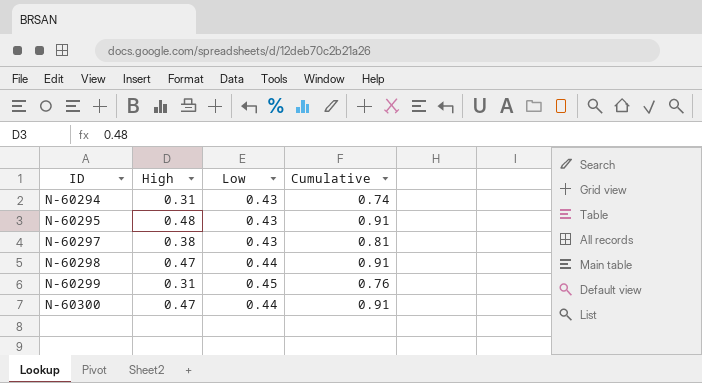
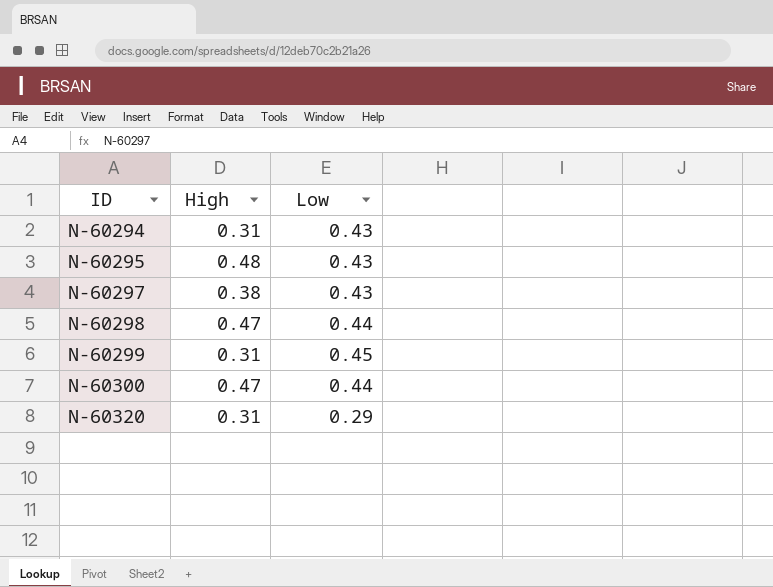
column Cumulative | formula: [High] + [Low] -> none
row N-60320: none -> 0.31 | 0.29

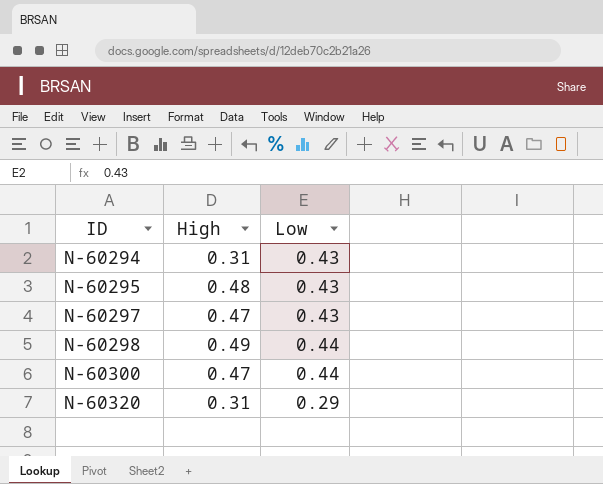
row N-60299: 0.31 | 0.45 -> none
N-60297 | High: 0.38 -> 0.47
N-60298 | High: 0.47 -> 0.49

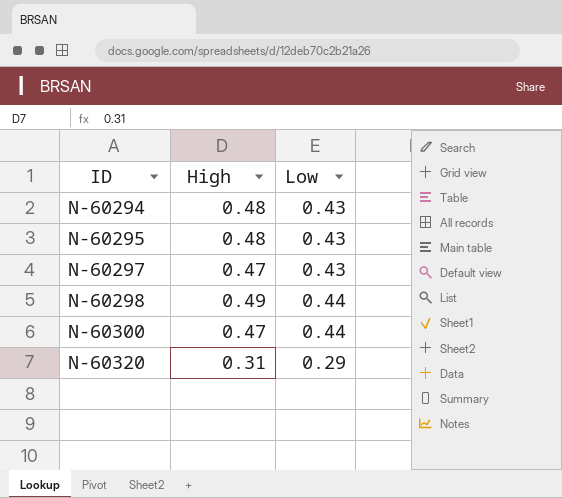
N-60294 | High: 0.31 -> 0.48

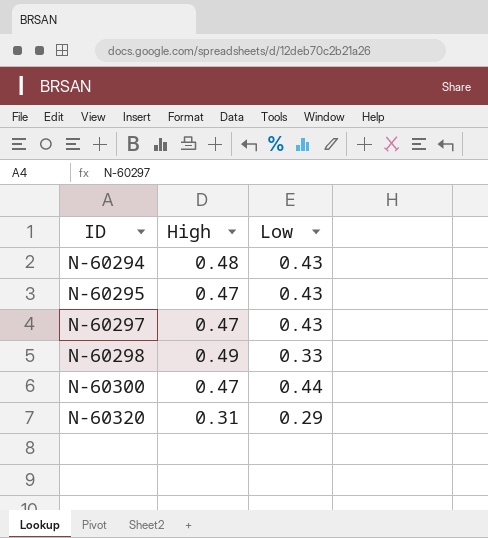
N-60295 | High: 0.48 -> 0.47
N-60298 | Low: 0.44 -> 0.33

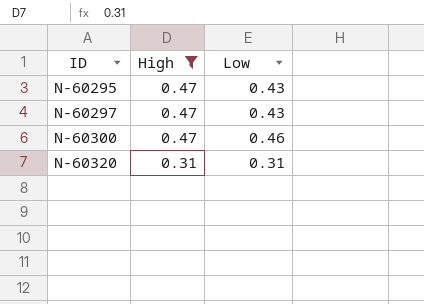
filter: none -> High <= 0.47
N-60300 | Low: 0.44 -> 0.46
N-60320 | Low: 0.29 -> 0.31

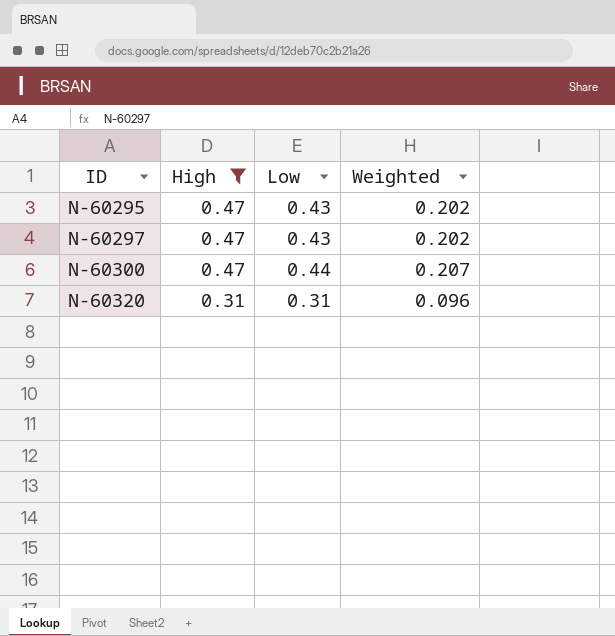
column Weighted | formula: none -> [High] * [Low]
N-60300 | Low: 0.46 -> 0.44

